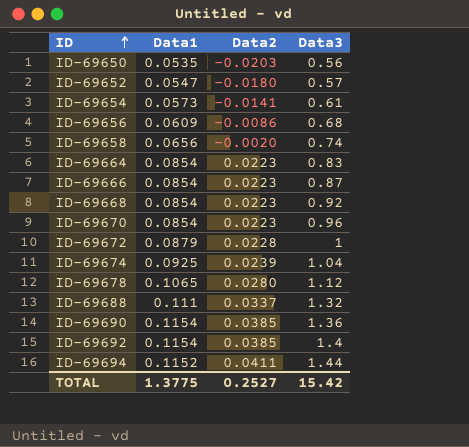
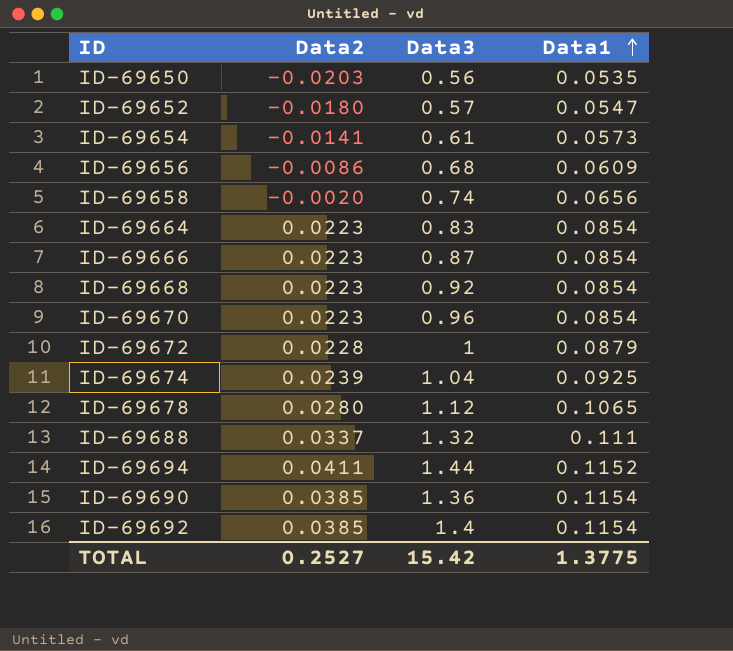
row order: ID ascending -> Data1 ascending
column Data1 | position: 2 -> 4

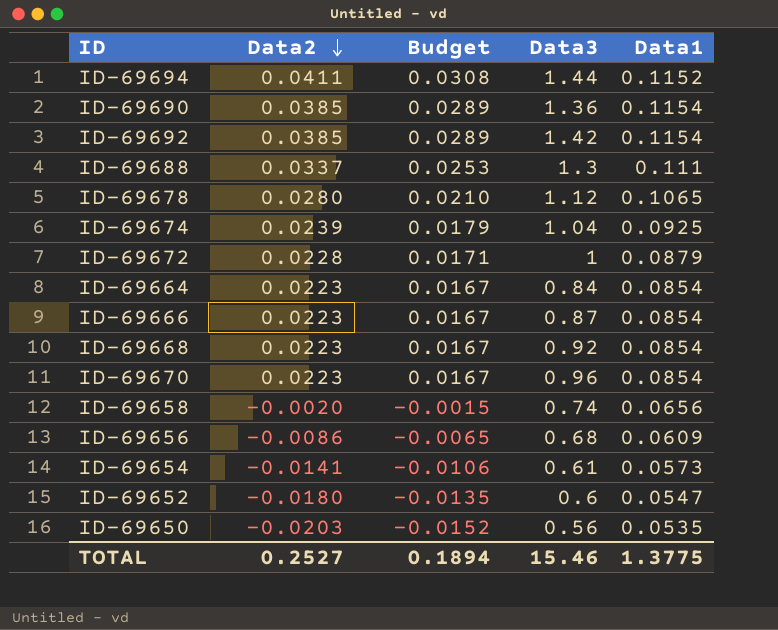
row order: Data1 ascending -> Data2 descending
column Budget | formula: none -> [Data2] * 0.75
ID-69692 | Data3: 1.4 -> 1.42
ID-69688 | Data3: 1.32 -> 1.3
ID-69664 | Data3: 0.83 -> 0.84
ID-69652 | Data3: 0.57 -> 0.6
TOTAL | Data3: 15.42 -> 15.46

